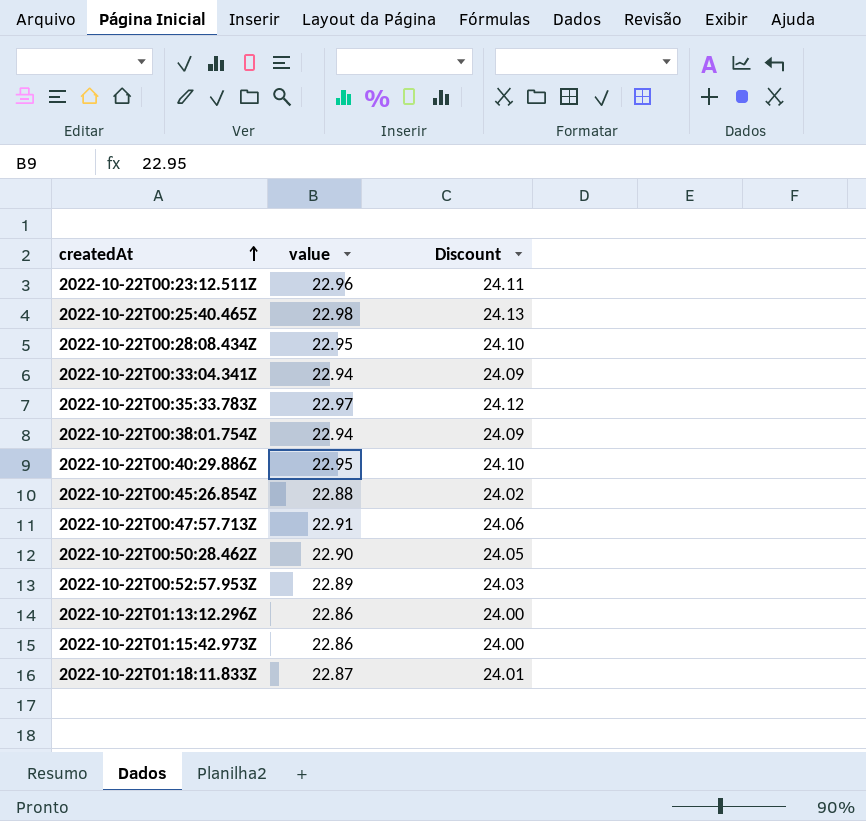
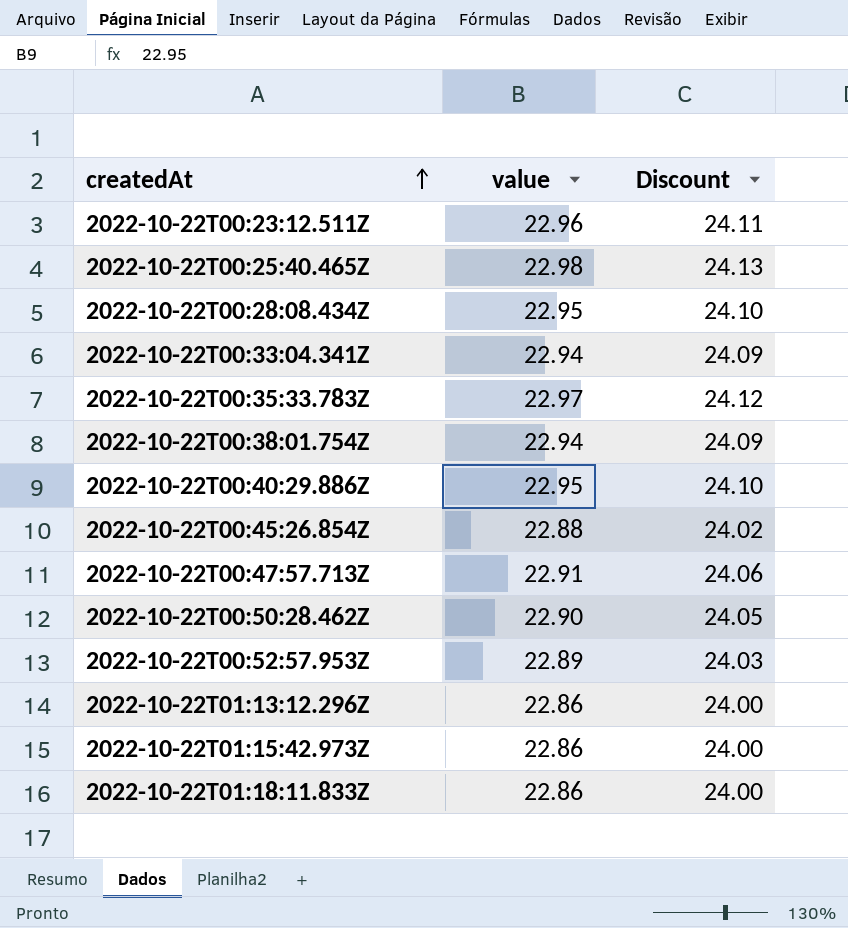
2022-10-22T01:18:11.833Z | value: 22.87 -> 22.86
2022-10-22T01:18:11.833Z | Discount: 24.01 -> 24.00

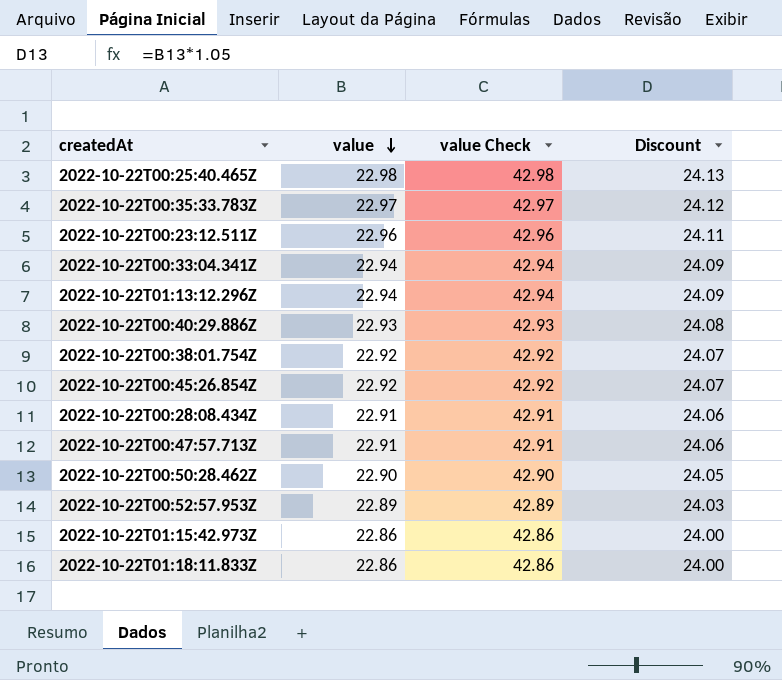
row order: createdAt ascending -> value descending
column value Check | formula: none -> [value] + 20
2022-10-22T01:13:12.296Z | value: 22.86 -> 22.94
2022-10-22T01:13:12.296Z | Discount: 24.00 -> 24.09
2022-10-22T00:40:29.886Z | value: 22.95 -> 22.93
2022-10-22T00:40:29.886Z | Discount: 24.10 -> 24.08
2022-10-22T00:38:01.754Z | value: 22.94 -> 22.92
2022-10-22T00:38:01.754Z | Discount: 24.09 -> 24.07
2022-10-22T00:45:26.854Z | value: 22.88 -> 22.92
2022-10-22T00:45:26.854Z | Discount: 24.02 -> 24.07
2022-10-22T00:28:08.434Z | value: 22.95 -> 22.91
2022-10-22T00:28:08.434Z | Discount: 24.10 -> 24.06

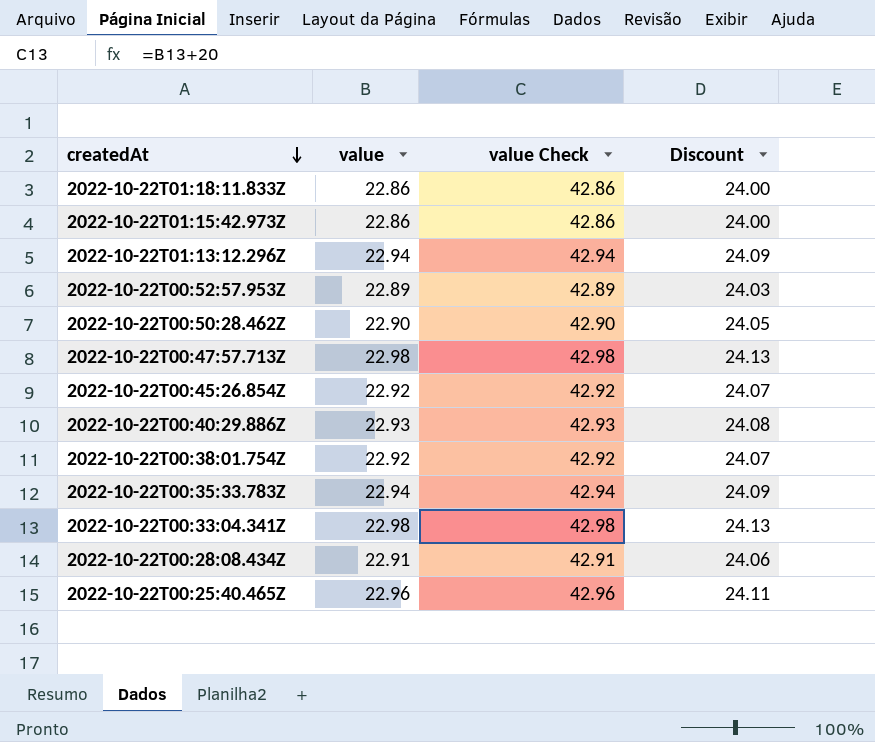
row order: value descending -> createdAt descending
row 2022-10-22T00:23:12.511Z: 22.96 | 42.96 | 24.11 -> none
2022-10-22T00:47:57.713Z | value: 22.91 -> 22.98
2022-10-22T00:47:57.713Z | value Check: 42.91 -> 42.98
2022-10-22T00:47:57.713Z | Discount: 24.06 -> 24.13
2022-10-22T00:35:33.783Z | value: 22.97 -> 22.94
2022-10-22T00:35:33.783Z | value Check: 42.97 -> 42.94
2022-10-22T00:35:33.783Z | Discount: 24.12 -> 24.09
2022-10-22T00:33:04.341Z | value: 22.94 -> 22.98
2022-10-22T00:33:04.341Z | value Check: 42.94 -> 42.98
2022-10-22T00:33:04.341Z | Discount: 24.09 -> 24.13
2022-10-22T00:25:40.465Z | value: 22.98 -> 22.96
2022-10-22T00:25:40.465Z | value Check: 42.98 -> 42.96
2022-10-22T00:25:40.465Z | Discount: 24.13 -> 24.11

